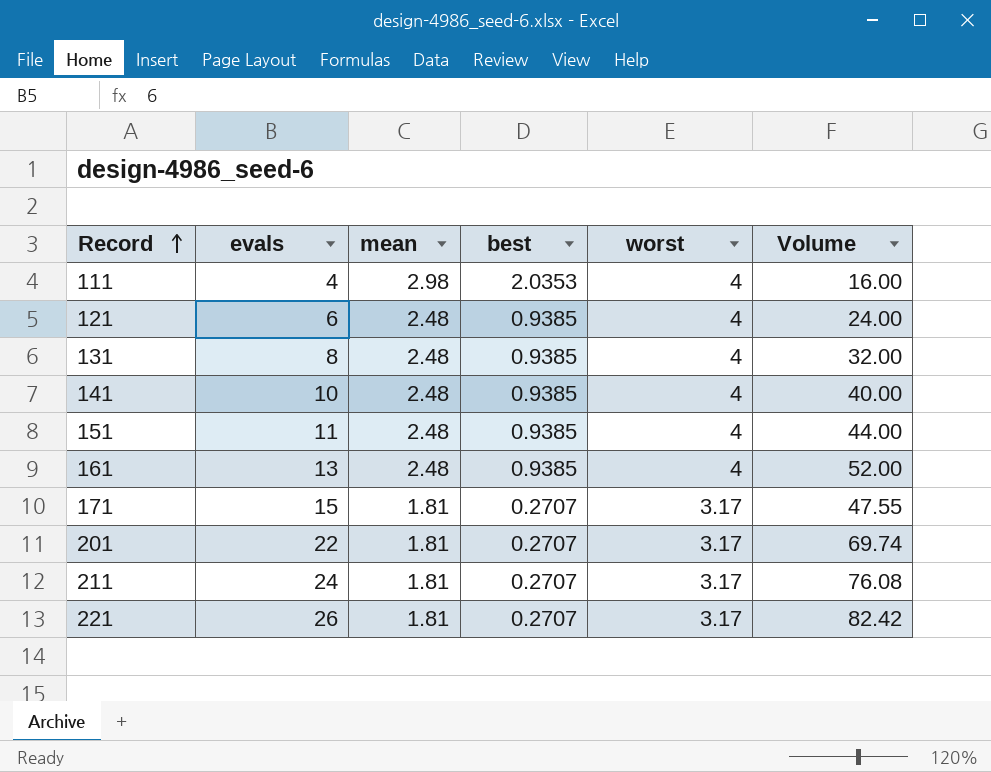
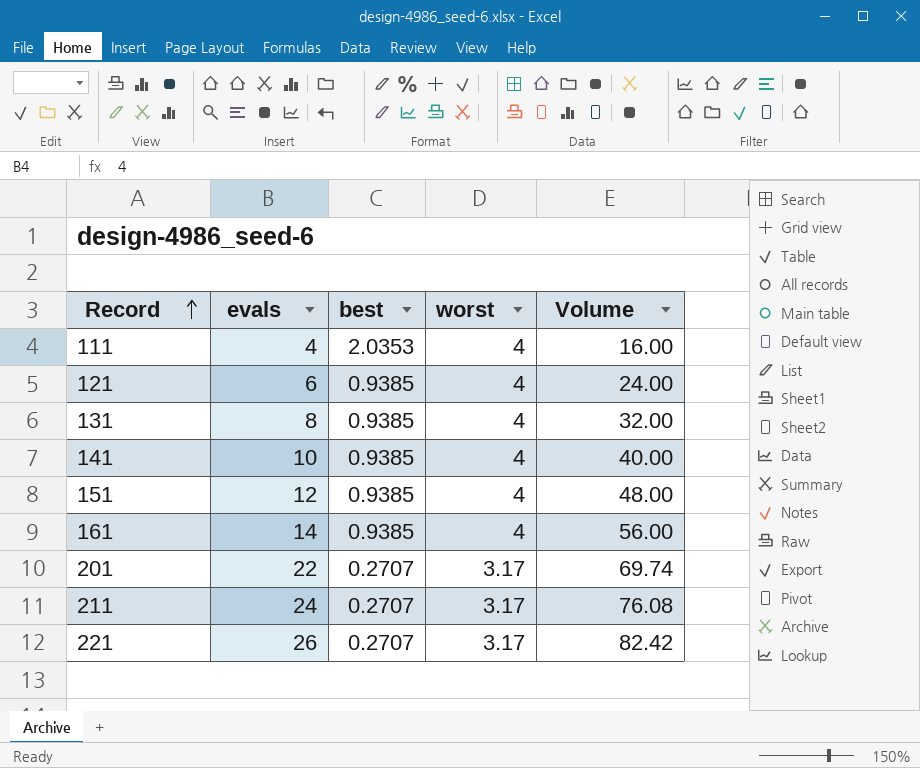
column mean | position: 3 -> none
row 171: 15 | 1.81 | 0.2707 | 3.17 | 47.55 -> none
151 | evals: 11 -> 12
151 | Volume: 44.00 -> 48.00
161 | evals: 13 -> 14
161 | Volume: 52.00 -> 56.00

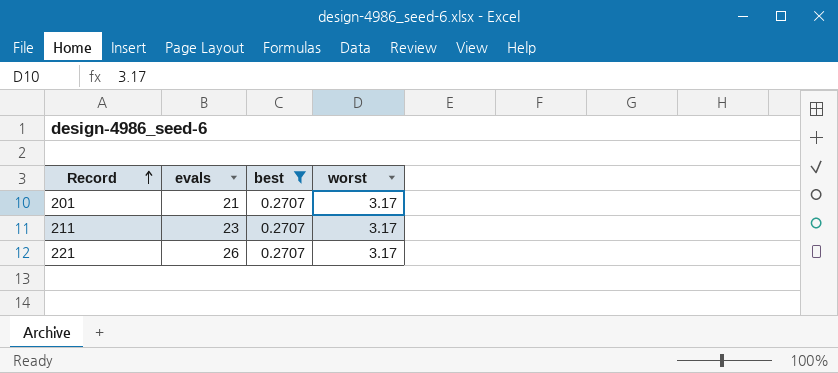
filter: none -> best = 0.2707
column Volume | formula: [evals] * [worst] -> none
201 | evals: 22 -> 21
211 | evals: 24 -> 23

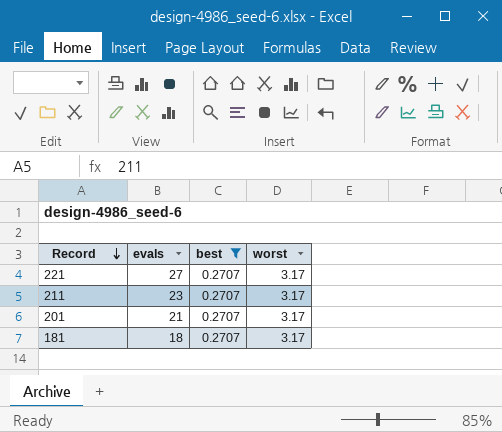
row order: Record ascending -> Record descending
221 | evals: 26 -> 27
row 181: none -> 18 | 0.2707 | 3.17

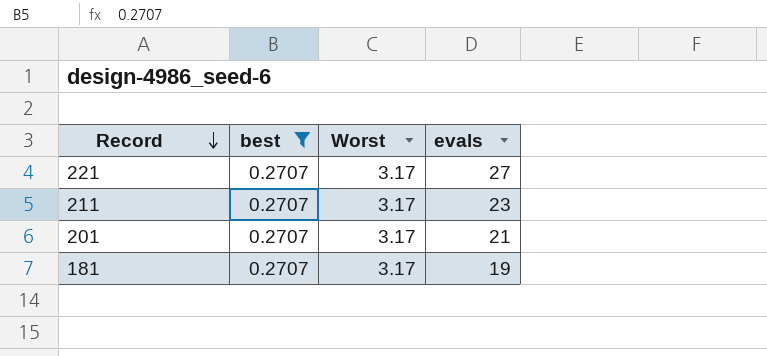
column name: worst -> Worst
column evals | position: 2 -> 4
181 | evals: 18 -> 19

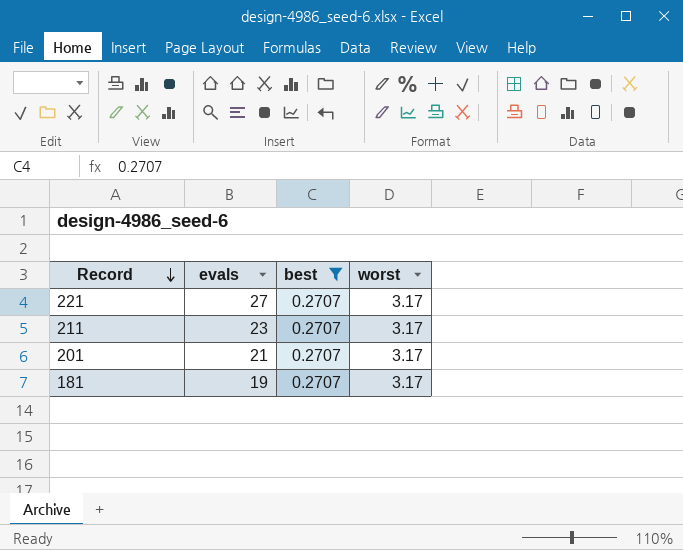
column evals | position: 4 -> 2
column name: Worst -> worst

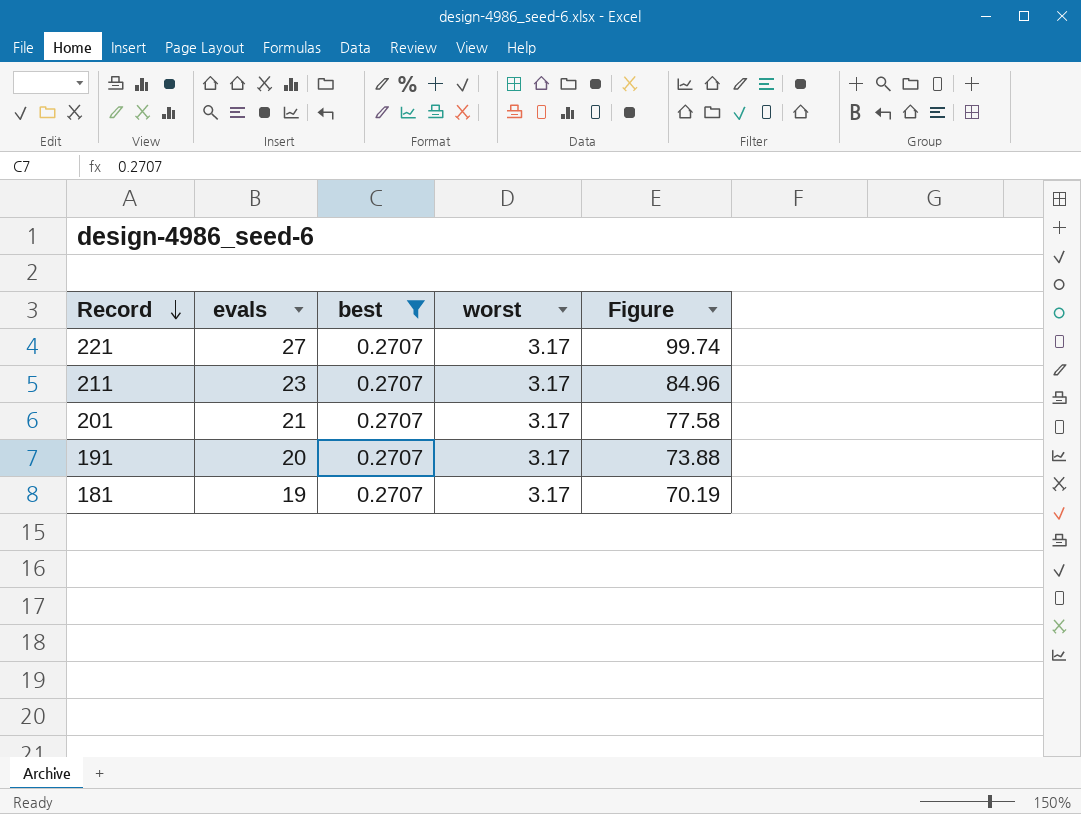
column Figure | formula: none -> [evals] / [best]
row 191: none -> 20 | 0.2707 | 3.17 | 73.88

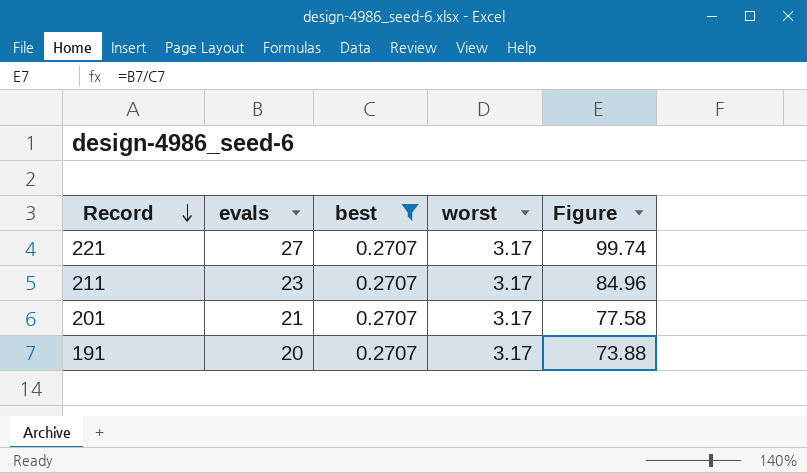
row 181: 19 | 0.2707 | 3.17 | 70.19 -> none

